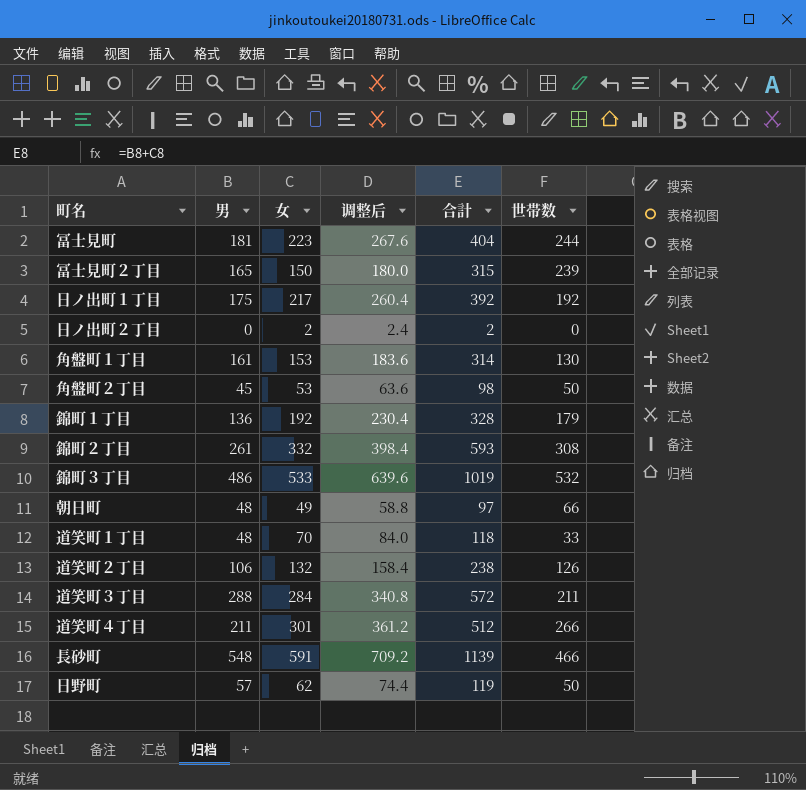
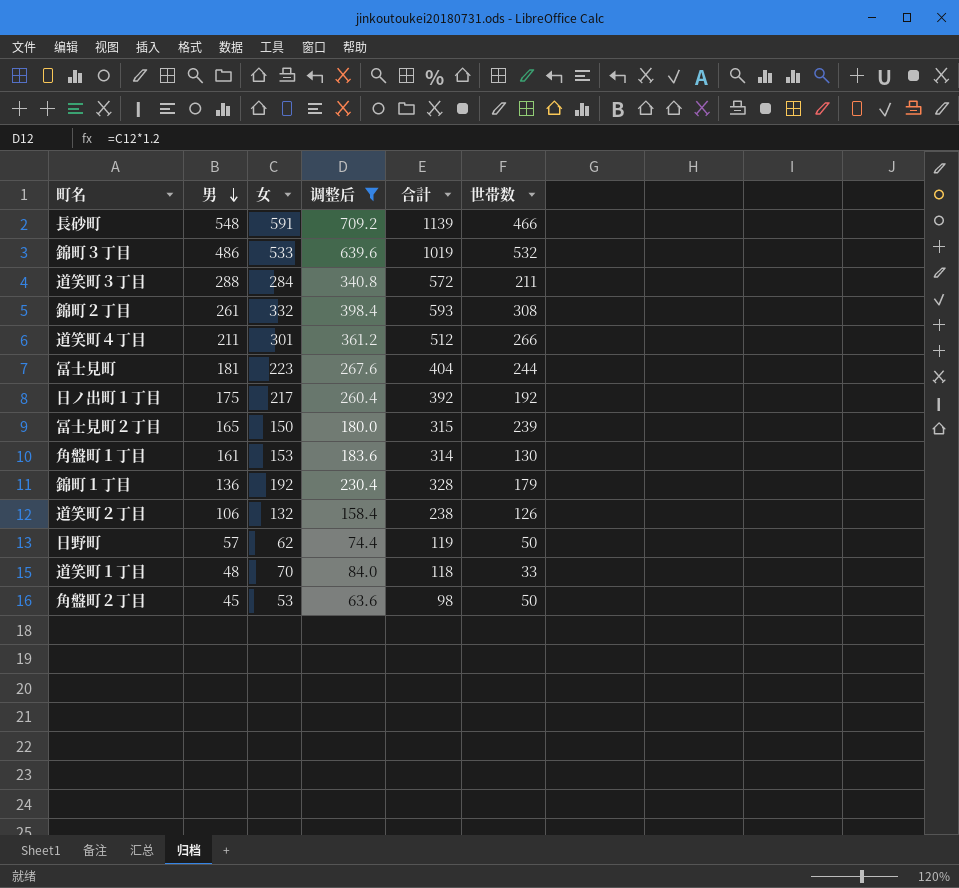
filter: none -> 调整后 >= 63.6
row order: none -> 男 descending

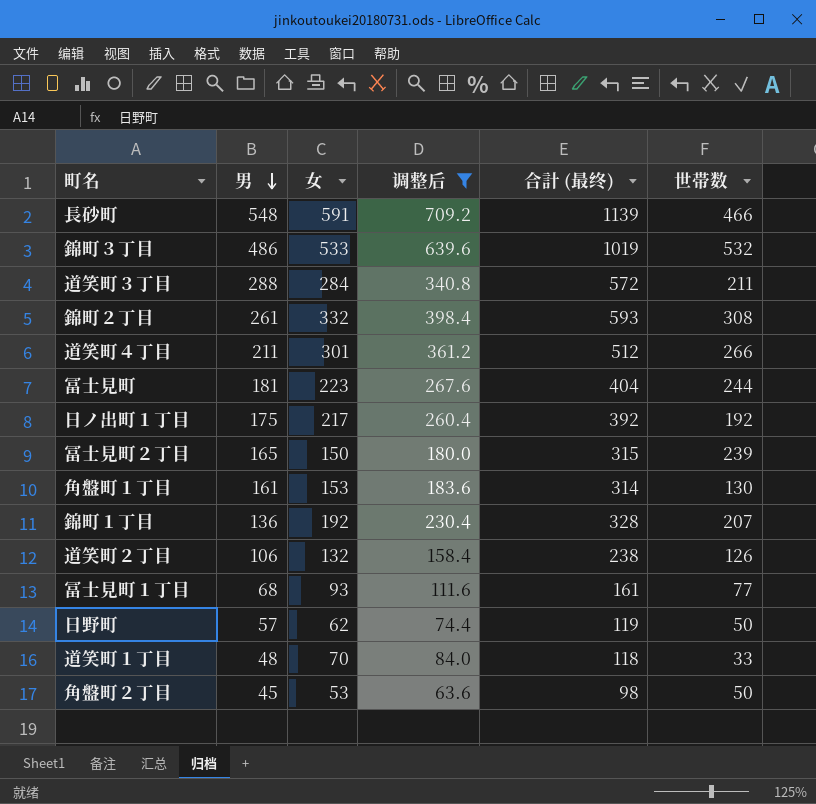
column name: 合計 -> 合計 (最终)
錦町１丁目 | 世帯数: 179 -> 207
row 冨士見町１丁目: none -> 68 | 93 | 111.6 | 161 | 77

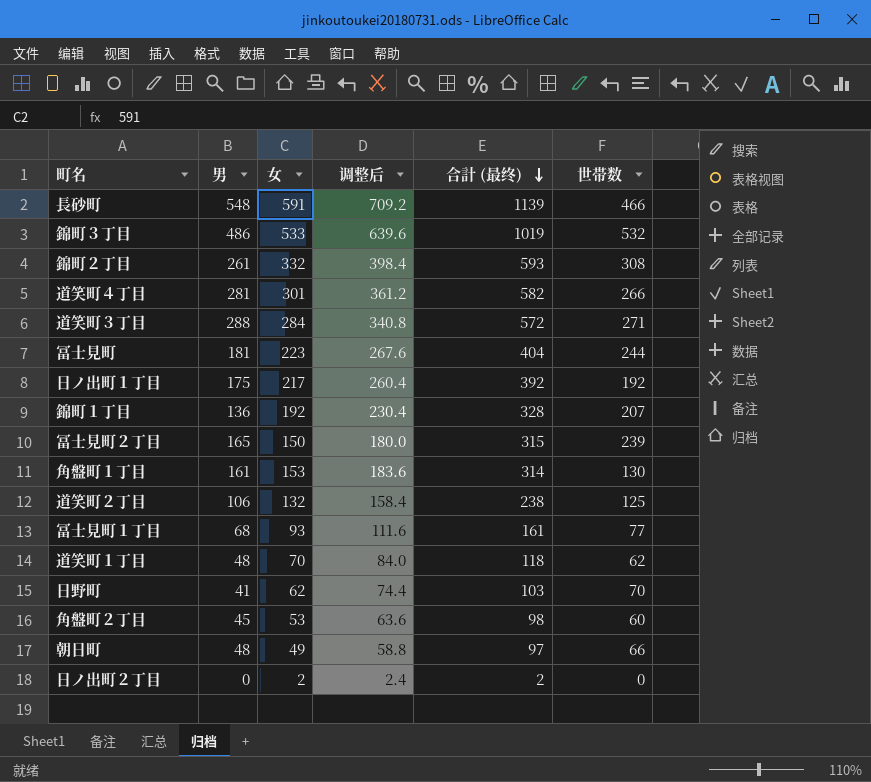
filter: 调整后 >= 63.6 -> none
row order: 男 descending -> 合計 (最终) descending
道笑町４丁目 | 男: 211 -> 281
道笑町４丁目 | 合計 (最终): 512 -> 582
道笑町３丁目 | 世帯数: 211 -> 271
道笑町２丁目 | 世帯数: 126 -> 125
道笑町１丁目 | 世帯数: 33 -> 62
日野町 | 男: 57 -> 41
日野町 | 合計 (最终): 119 -> 103
日野町 | 世帯数: 50 -> 70
角盤町２丁目 | 世帯数: 50 -> 60

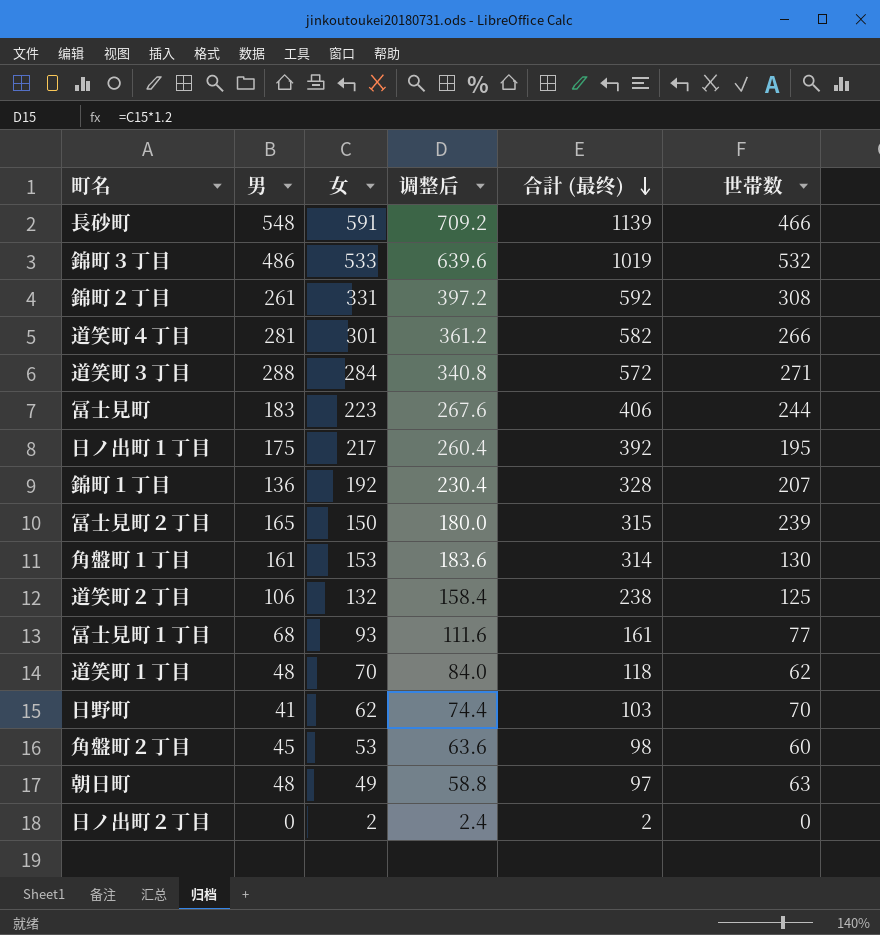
錦町２丁目 | 女: 332 -> 331
錦町２丁目 | 调整后: 398.4 -> 397.2
錦町２丁目 | 合計 (最终): 593 -> 592
冨士見町 | 男: 181 -> 183
冨士見町 | 合計 (最终): 404 -> 406
日ノ出町１丁目 | 世帯数: 192 -> 195
朝日町 | 世帯数: 66 -> 63

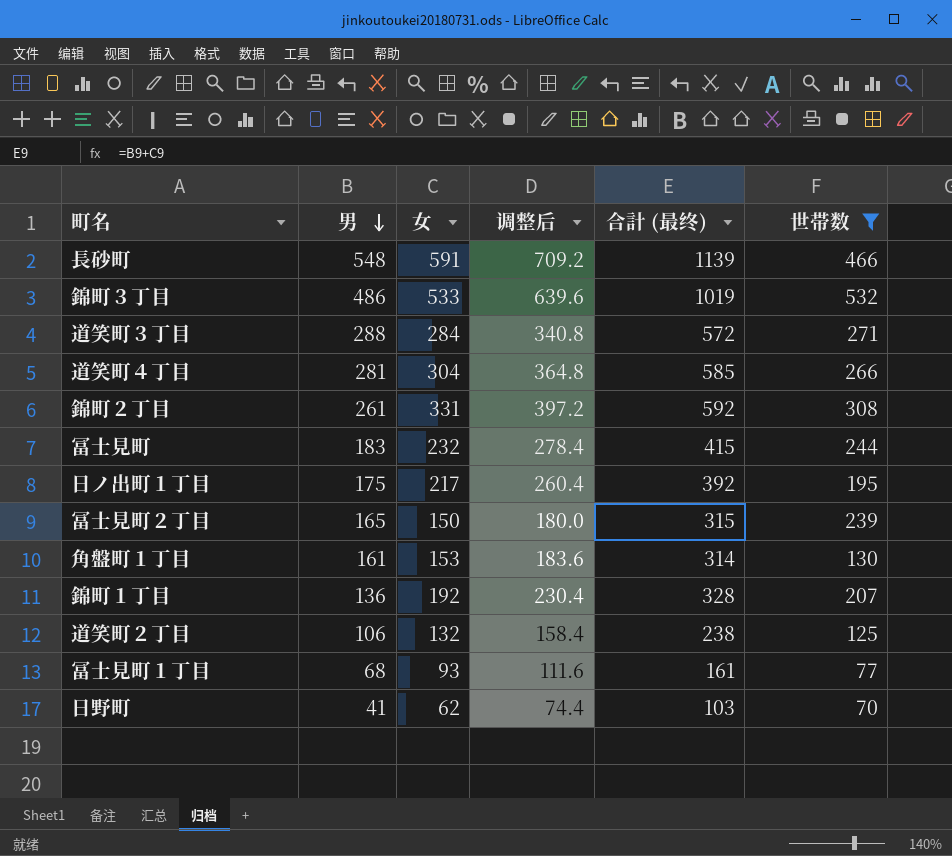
filter: none -> 世帯数 >= 70
row order: 合計 (最终) descending -> 男 descending
道笑町４丁目 | 女: 301 -> 304
道笑町４丁目 | 调整后: 361.2 -> 364.8
道笑町４丁目 | 合計 (最终): 582 -> 585
冨士見町 | 女: 223 -> 232
冨士見町 | 调整后: 267.6 -> 278.4
冨士見町 | 合計 (最终): 406 -> 415

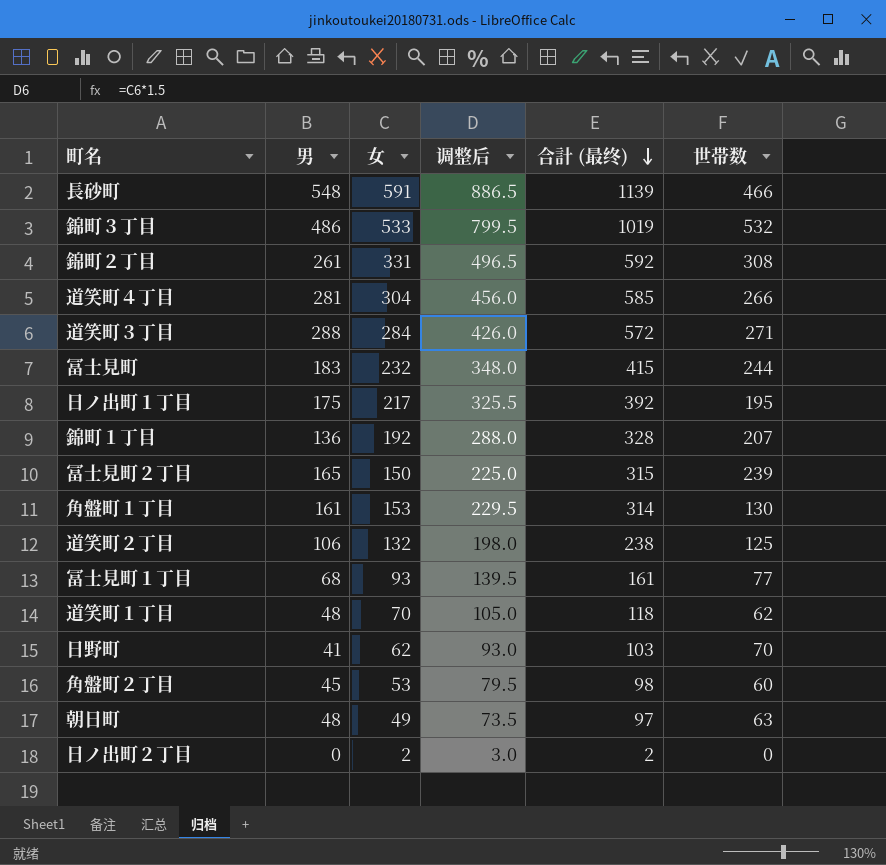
filter: 世帯数 >= 70 -> none
row order: 男 descending -> 合計 (最终) descending
column 调整后 | formula: [女] * 1.2 -> [女] * 1.5

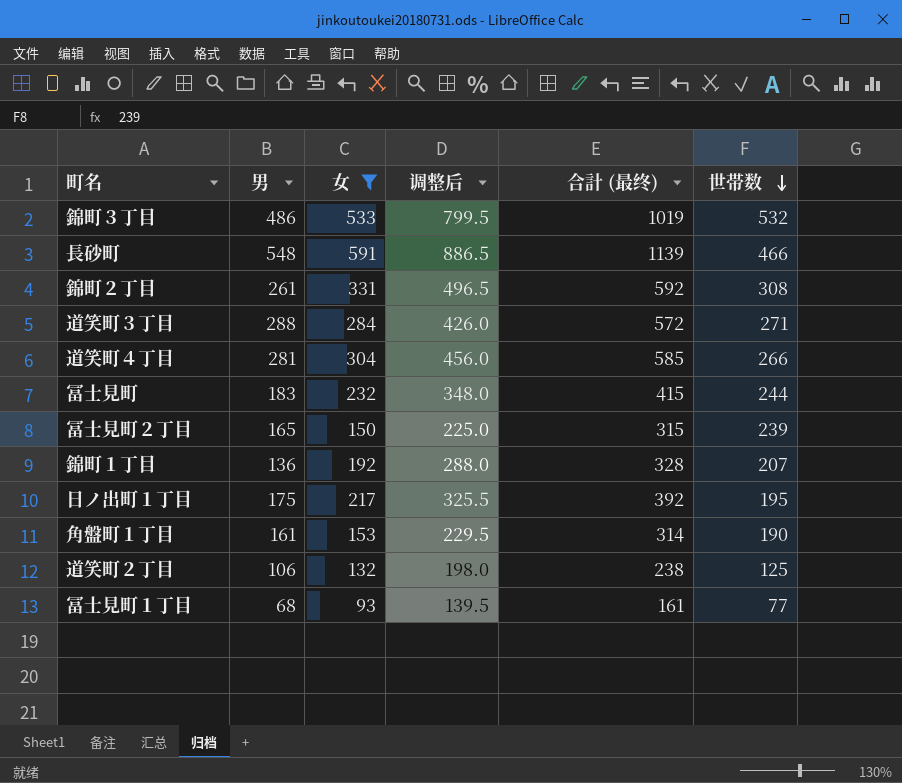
filter: none -> 女 >= 93
row order: 合計 (最终) descending -> 世帯数 descending
角盤町１丁目 | 世帯数: 130 -> 190

